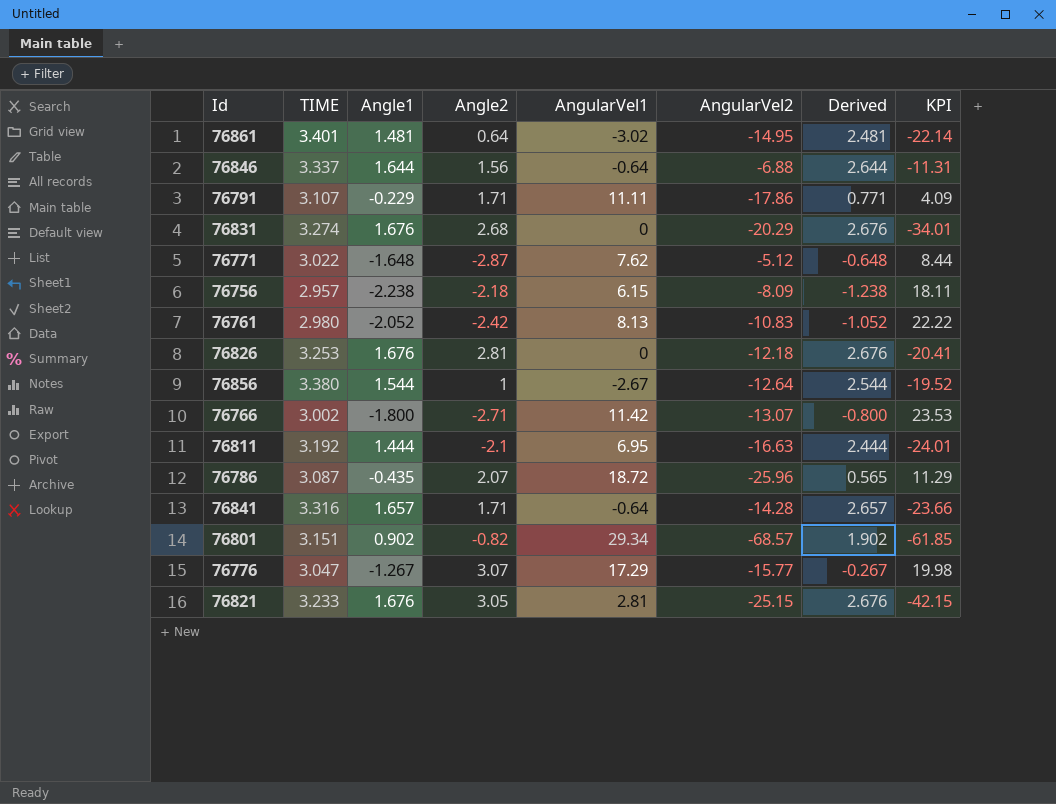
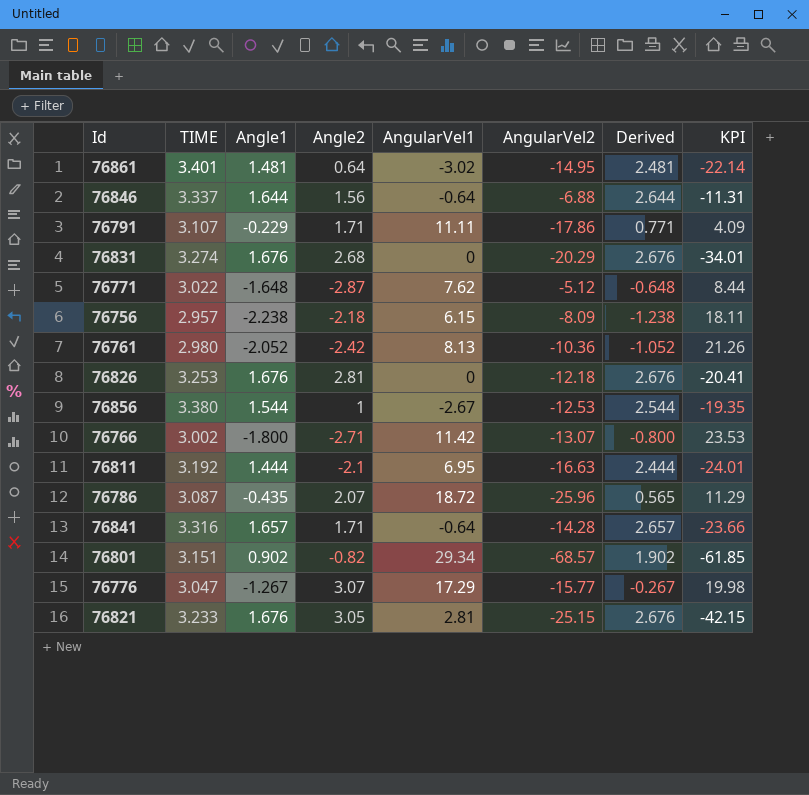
76761 | AngularVel2: -10.83 -> -10.36
76761 | KPI: 22.22 -> 21.26
76856 | AngularVel2: -12.64 -> -12.53
76856 | KPI: -19.52 -> -19.35

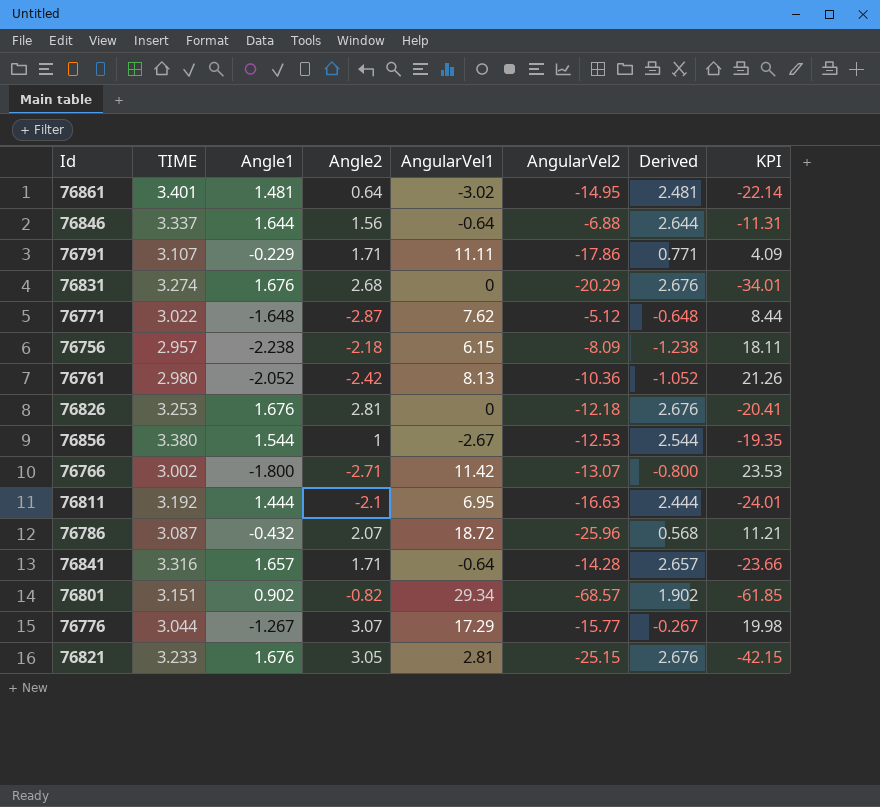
76786 | Angle1: -0.435 -> -0.432
76786 | Derived: 0.565 -> 0.568
76786 | KPI: 11.29 -> 11.21
76776 | TIME: 3.047 -> 3.044

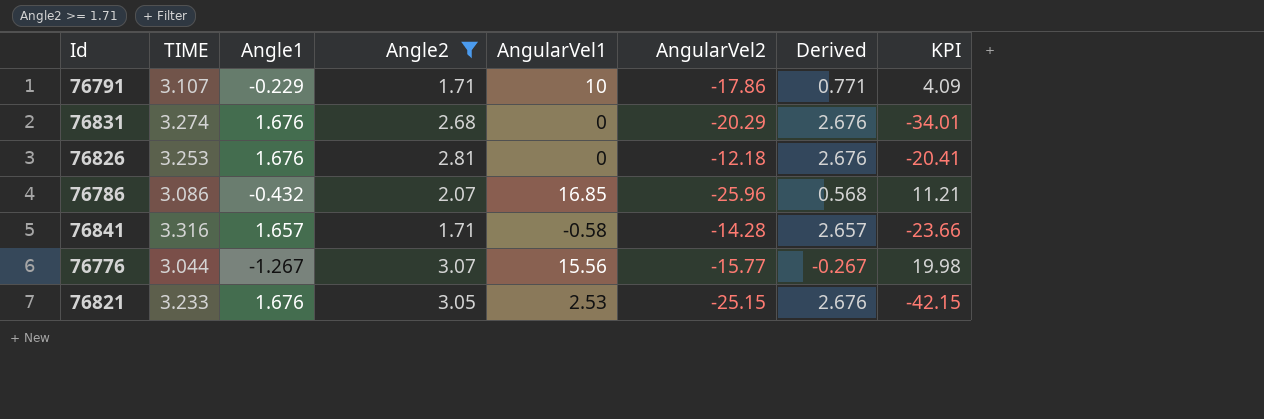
filter: none -> Angle2 >= 1.71
76791 | AngularVel1: 11.11 -> 10
76786 | TIME: 3.087 -> 3.086
76786 | AngularVel1: 18.72 -> 16.85
76841 | AngularVel1: -0.64 -> -0.58
76776 | AngularVel1: 17.29 -> 15.56
76821 | AngularVel1: 2.81 -> 2.53

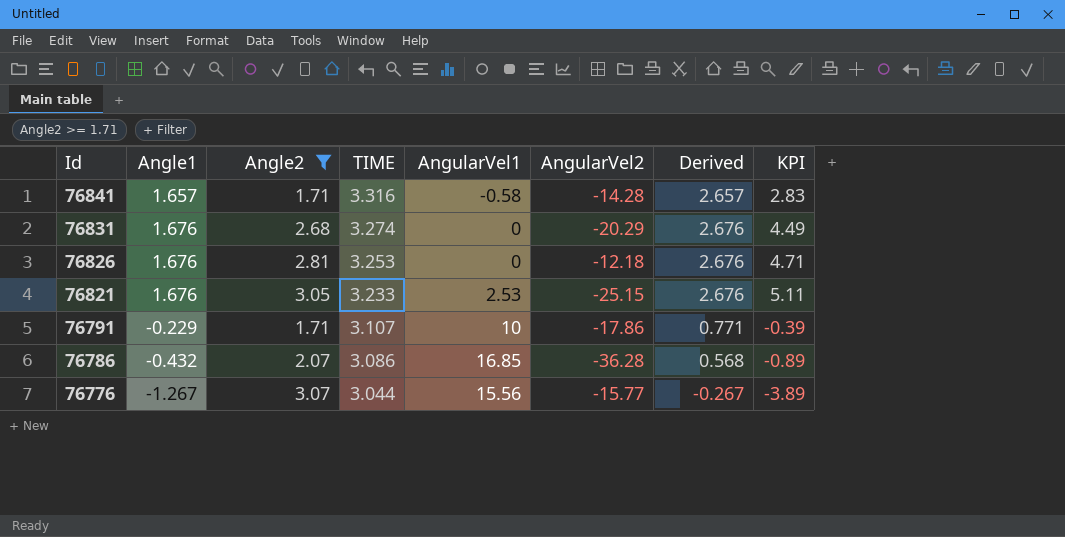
row order: none -> Id descending
column TIME | position: 2 -> 4
column KPI | formula: [Angle1] * [AngularVel2] -> [Angle1] * [Angle2]
76786 | AngularVel2: -25.96 -> -36.28

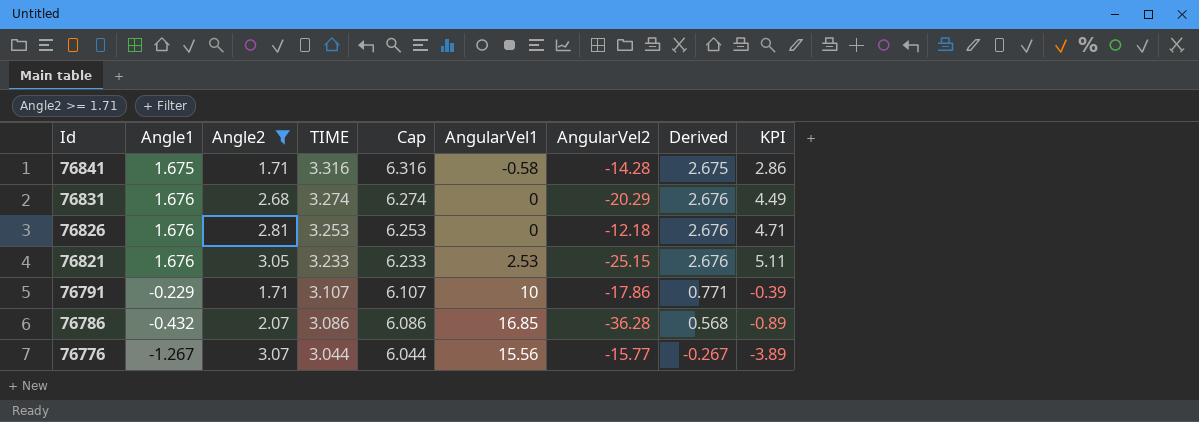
column Cap | formula: none -> [TIME] + 3
76841 | Angle1: 1.657 -> 1.675
76841 | Derived: 2.657 -> 2.675
76841 | KPI: 2.83 -> 2.86

